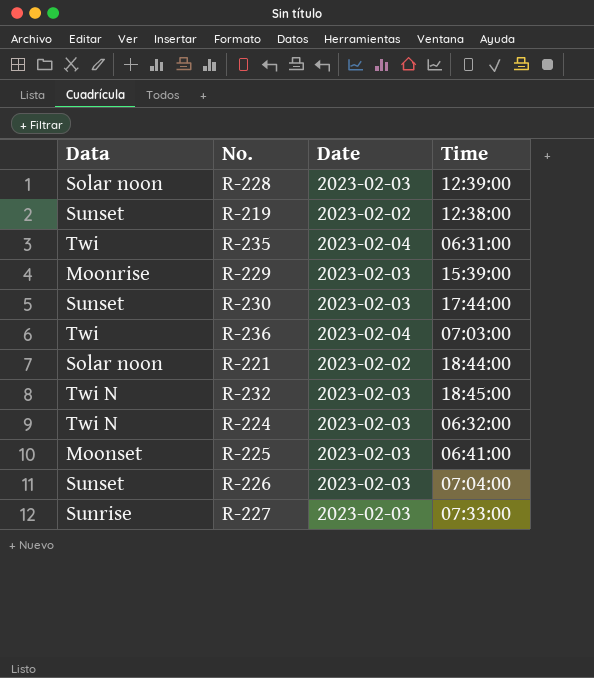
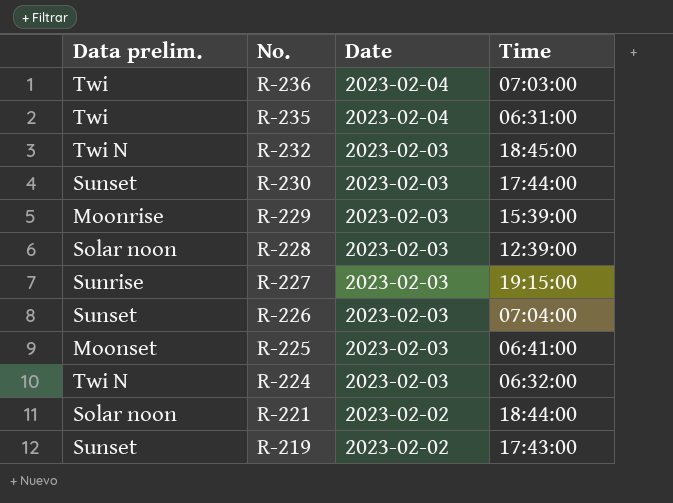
row order: none -> No. descending
column name: Data -> Data prelim.
R-227 | Time: 07:33:00 -> 19:15:00
R-219 | Time: 12:38:00 -> 17:43:00

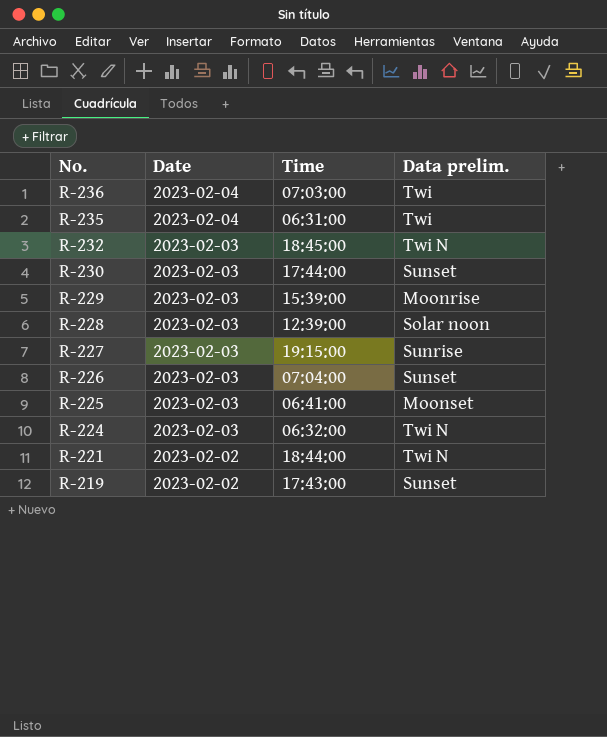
column Data prelim. | position: 1 -> 4
R-221 | Data prelim.: Solar noon -> Twi N

